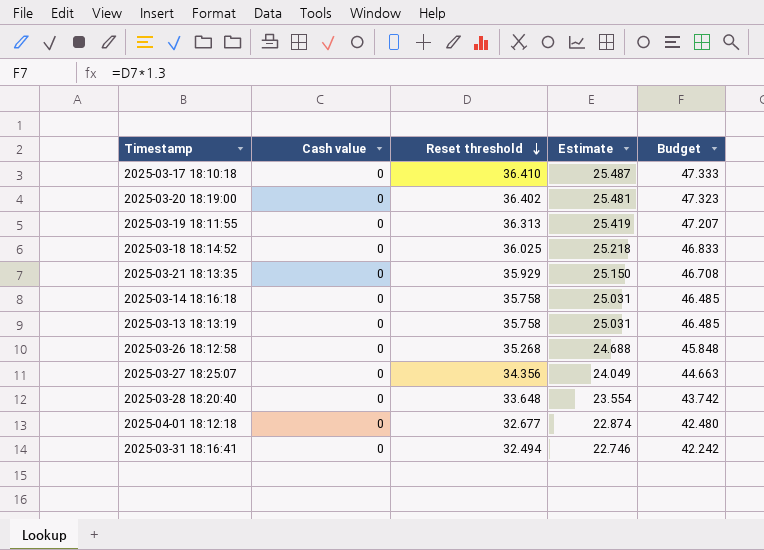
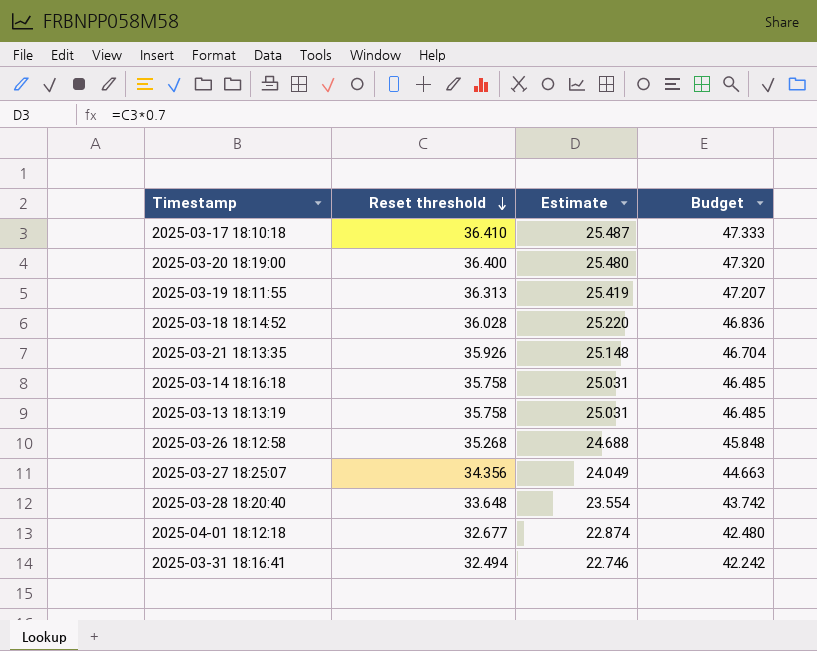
column Cash value | position: 2 -> none
2025-03-20 18:19:00 | Reset threshold: 36.402 -> 36.400
2025-03-20 18:19:00 | Estimate: 25.481 -> 25.480
2025-03-20 18:19:00 | Budget: 47.323 -> 47.320
2025-03-18 18:14:52 | Reset threshold: 36.025 -> 36.028
2025-03-18 18:14:52 | Estimate: 25.218 -> 25.220
2025-03-18 18:14:52 | Budget: 46.833 -> 46.836
2025-03-21 18:13:35 | Reset threshold: 35.929 -> 35.926
2025-03-21 18:13:35 | Estimate: 25.150 -> 25.148
2025-03-21 18:13:35 | Budget: 46.708 -> 46.704

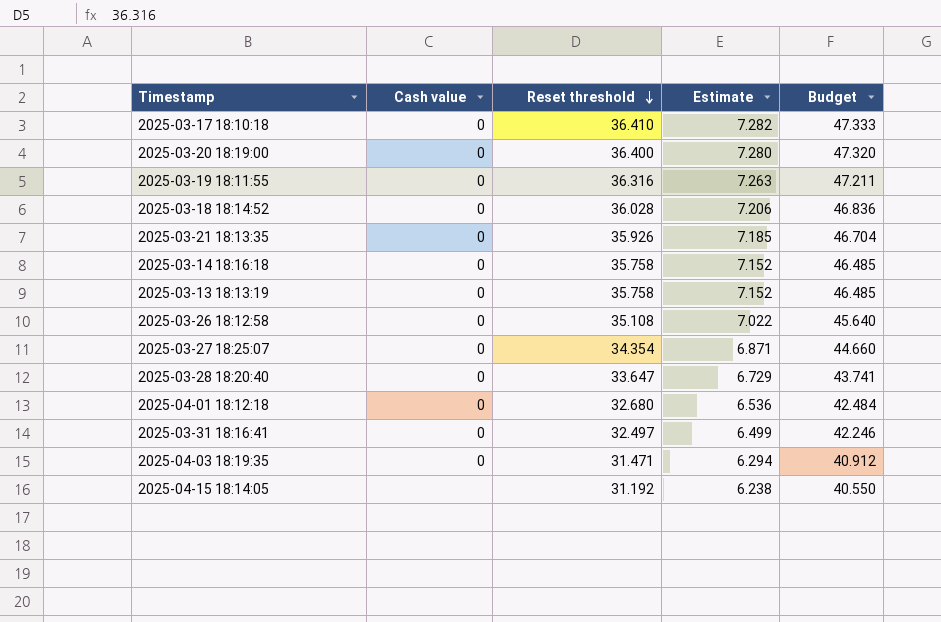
column Cash value | position: none -> 2
column Estimate | formula: [Reset threshold] * 0.7 -> [Reset threshold] * 0.2
2025-03-19 18:11:55 | Reset threshold: 36.313 -> 36.316
2025-03-19 18:11:55 | Budget: 47.207 -> 47.211
2025-03-26 18:12:58 | Reset threshold: 35.268 -> 35.108
2025-03-26 18:12:58 | Budget: 45.848 -> 45.640
2025-03-27 18:25:07 | Reset threshold: 34.356 -> 34.354
2025-03-27 18:25:07 | Budget: 44.663 -> 44.660
2025-03-28 18:20:40 | Reset threshold: 33.648 -> 33.647
2025-03-28 18:20:40 | Budget: 43.742 -> 43.741
2025-04-01 18:12:18 | Reset threshold: 32.677 -> 32.680
2025-04-01 18:12:18 | Budget: 42.480 -> 42.484
2025-03-31 18:16:41 | Reset threshold: 32.494 -> 32.497
2025-03-31 18:16:41 | Budget: 42.242 -> 42.246
row 2025-04-03 18:19:35: none -> 0 | 31.471 | 6.294 | 40.912
row 2025-04-15 18:14:05: none -> none | 31.192 | 6.238 | 40.550

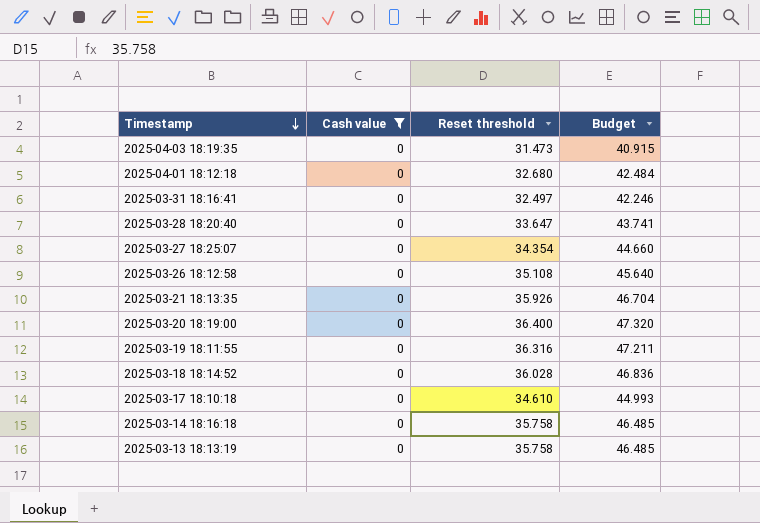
filter: none -> Cash value = 0
row order: Reset threshold descending -> Timestamp descending
column Estimate | formula: [Reset threshold] * 0.2 -> none
2025-04-03 18:19:35 | Reset threshold: 31.471 -> 31.473
2025-04-03 18:19:35 | Budget: 40.912 -> 40.915
2025-03-17 18:10:18 | Reset threshold: 36.410 -> 34.610
2025-03-17 18:10:18 | Budget: 47.333 -> 44.993

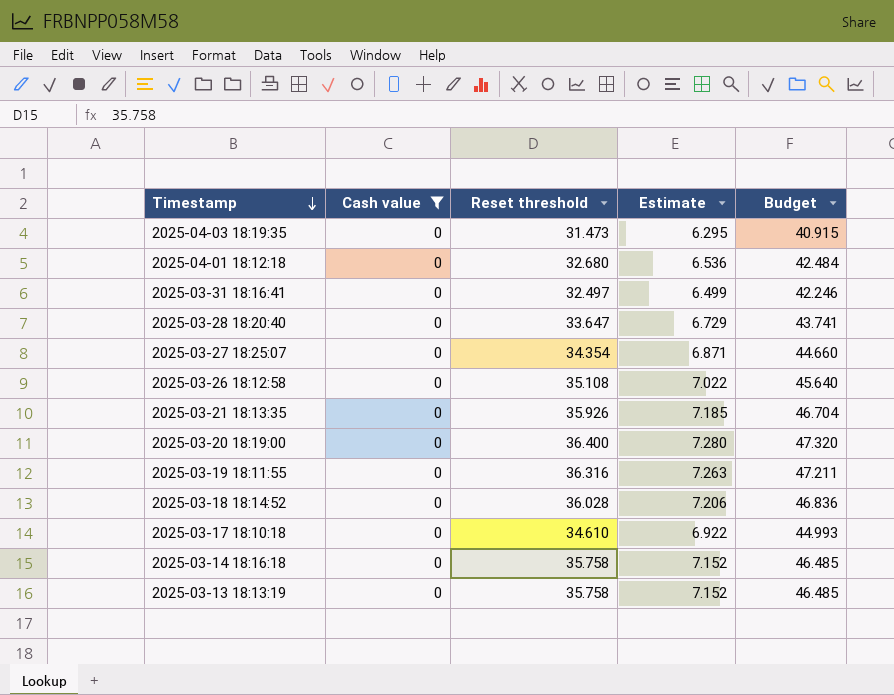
column Estimate | formula: none -> [Reset threshold] * 0.2

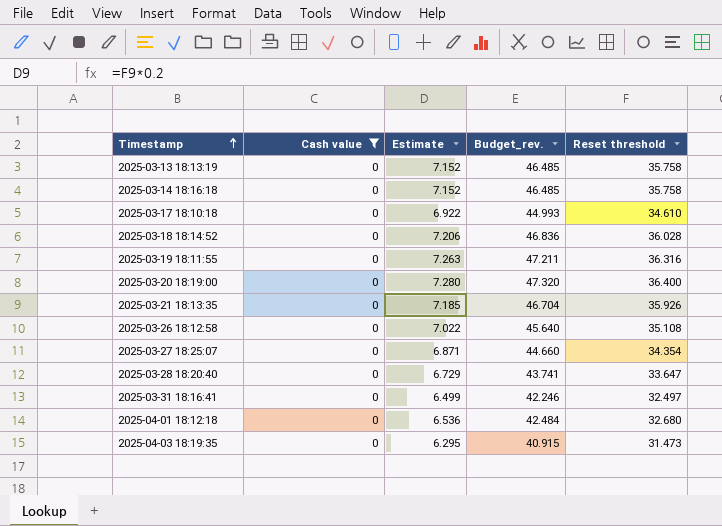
row order: Timestamp descending -> Timestamp ascending
column name: Budget -> Budget_rev.
column Reset threshold | position: 3 -> 5

